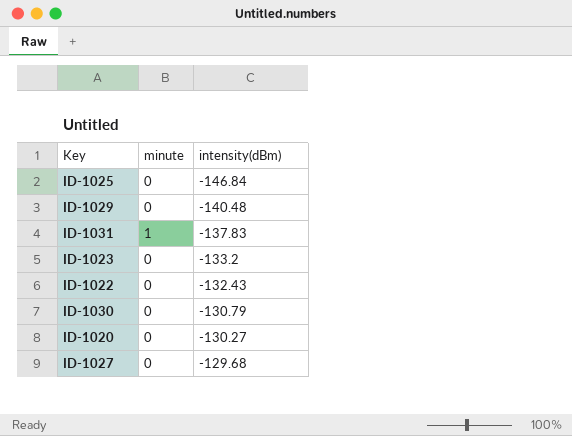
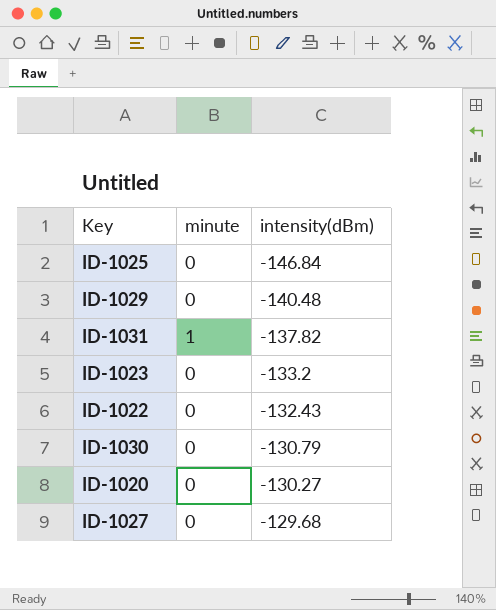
ID-1031 | intensity(dBm): -137.83 -> -137.82

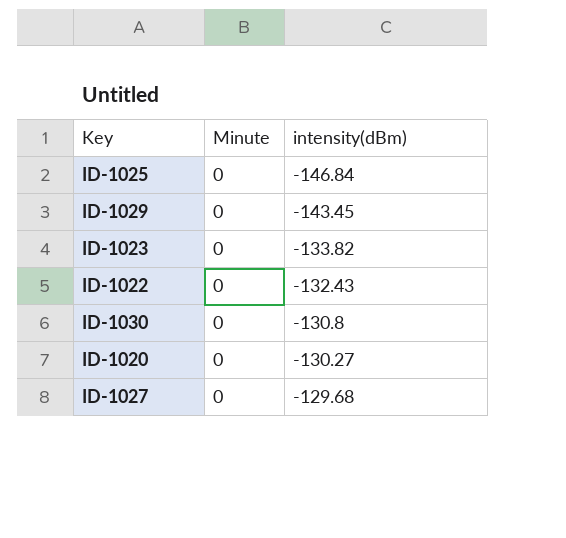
column name: minute -> Minute
row ID-1031: 1 | -137.82 -> none
ID-1029 | intensity(dBm): -140.48 -> -143.45
ID-1023 | intensity(dBm): -133.2 -> -133.82
ID-1030 | intensity(dBm): -130.79 -> -130.8

